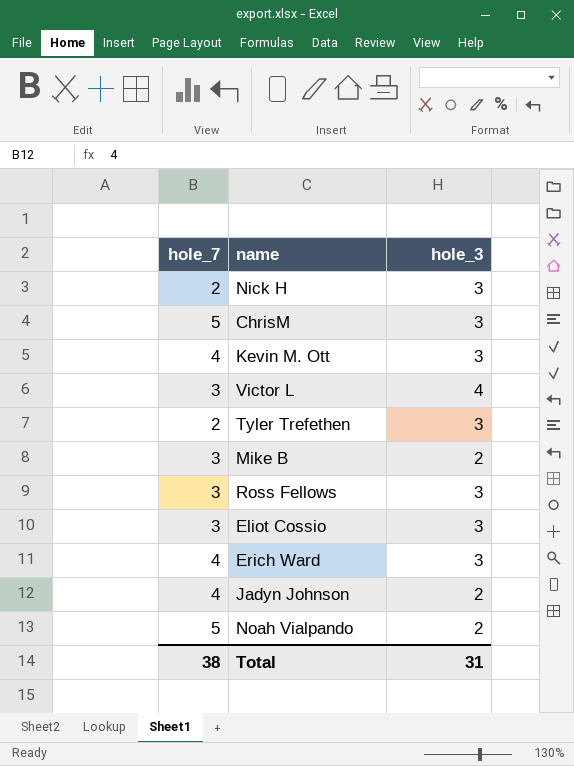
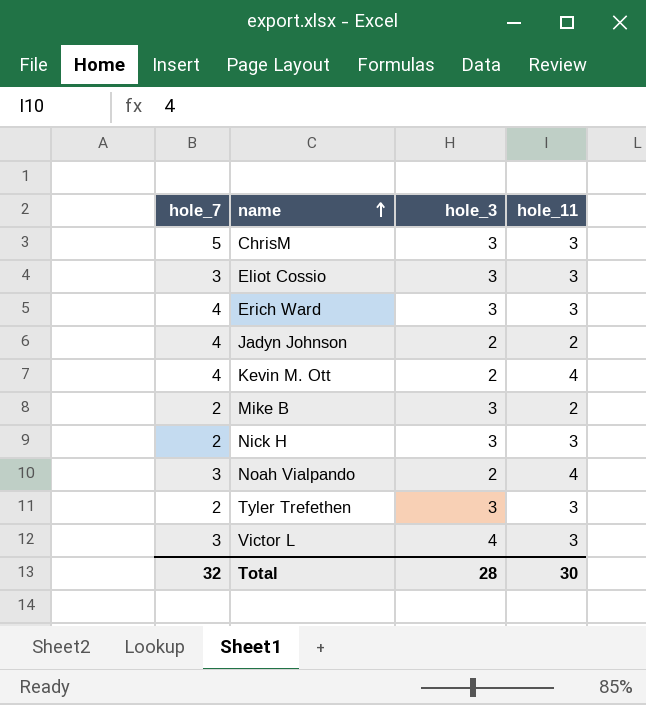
row order: none -> name ascending
column hole_11 | position: none -> 4
row Ross Fellows: 3 | 3 -> none
Kevin M. Ott | hole_3: 3 -> 2
Mike B | hole_7: 3 -> 2
Mike B | hole_3: 2 -> 3
Noah Vialpando | hole_7: 5 -> 3
Total | hole_7: 38 -> 32
Total | hole_3: 31 -> 28

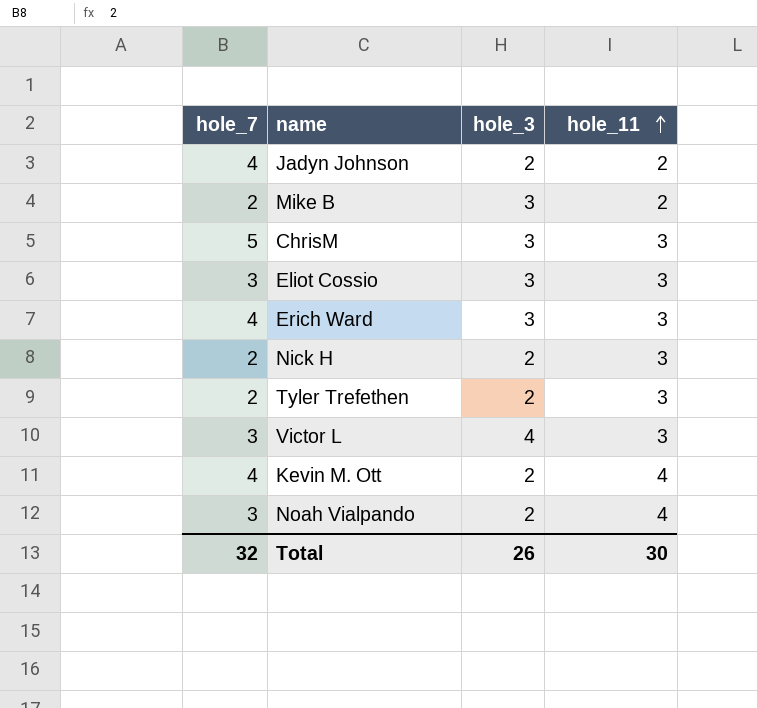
row order: name ascending -> hole_11 ascending
Nick H | hole_3: 3 -> 2
Tyler Trefethen | hole_3: 3 -> 2
Total | hole_3: 28 -> 26

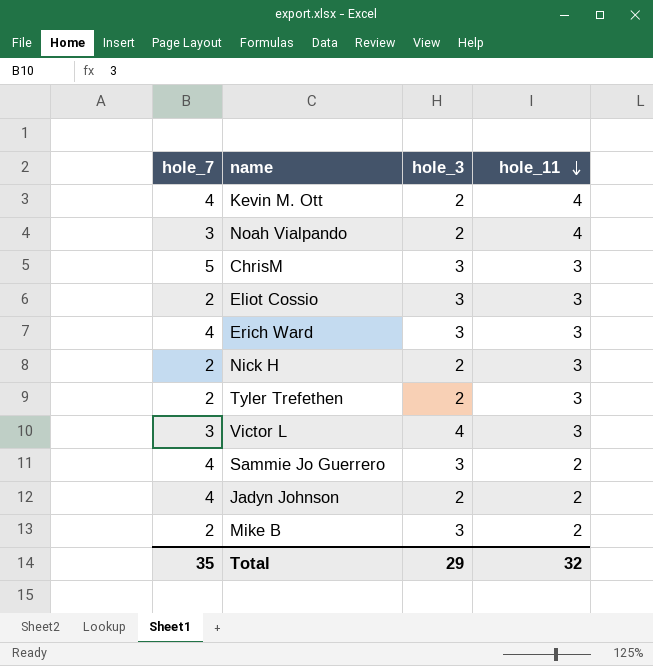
row order: hole_11 ascending -> hole_11 descending
Eliot Cossio | hole_7: 3 -> 2
row Sammie Jo Guerrero: none -> 4 | 3 | 2
Total | hole_7: 32 -> 35
Total | hole_3: 26 -> 29
Total | hole_11: 30 -> 32

